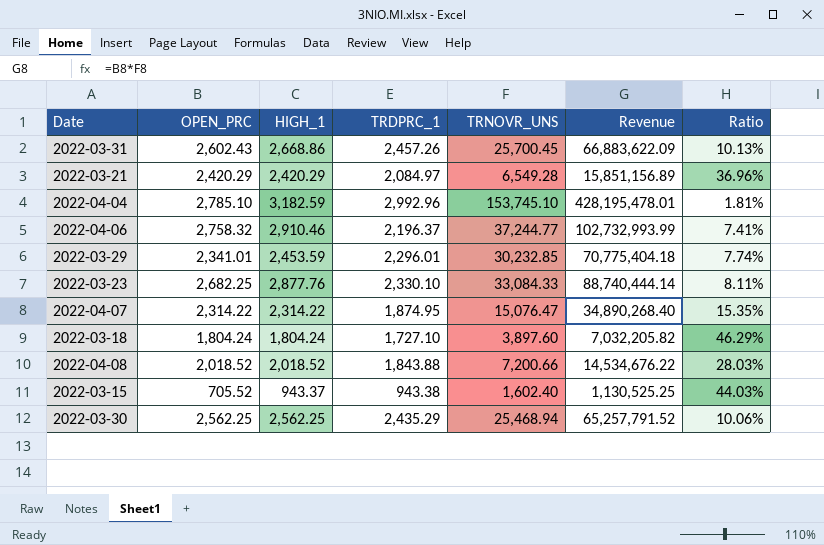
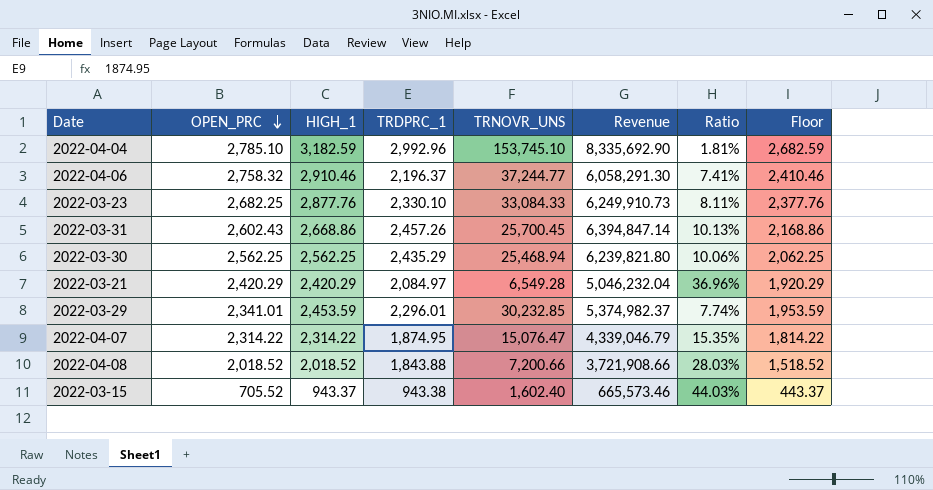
row order: none -> OPEN_PRC descending
column Revenue | formula: [OPEN_PRC] * [TRNOVR_UNS] -> [OPEN_PRC] * [TRDPRC_1]
column Floor | formula: none -> [HIGH_1] - 500
row 2022-03-18: 1,804.24 | 1,804.24 | 1,727.10 | 3,897.60 | 7,032,205.82 | 46.29% -> none

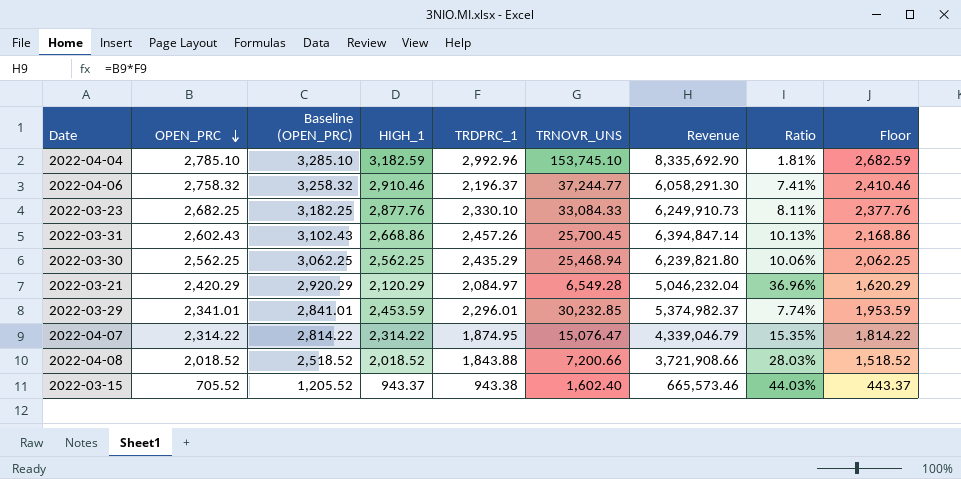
column Baseline (OPEN_PRC) | formula: none -> [OPEN_PRC] + 500
2022-03-21 | HIGH_1: 2,420.29 -> 2,120.29
2022-03-21 | Floor: 1,920.29 -> 1,620.29

